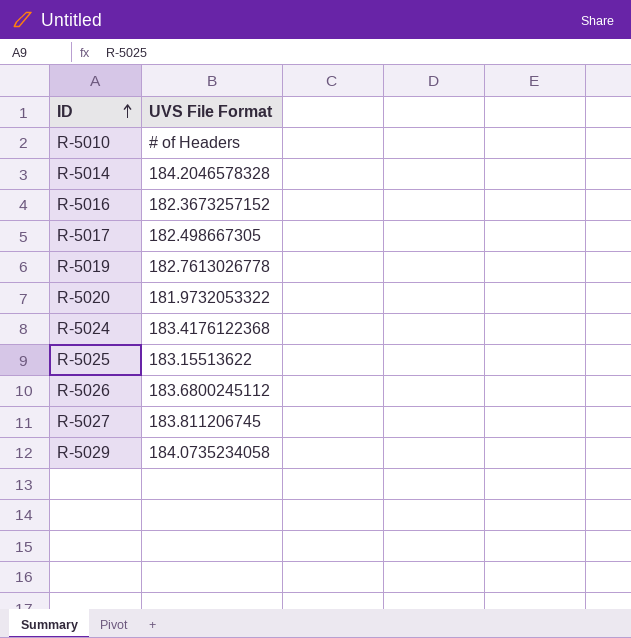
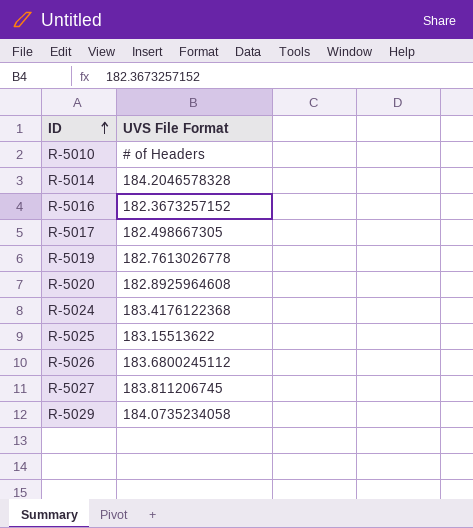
R-5020 | UVS File Format: 181.9732053322 -> 182.8925964608

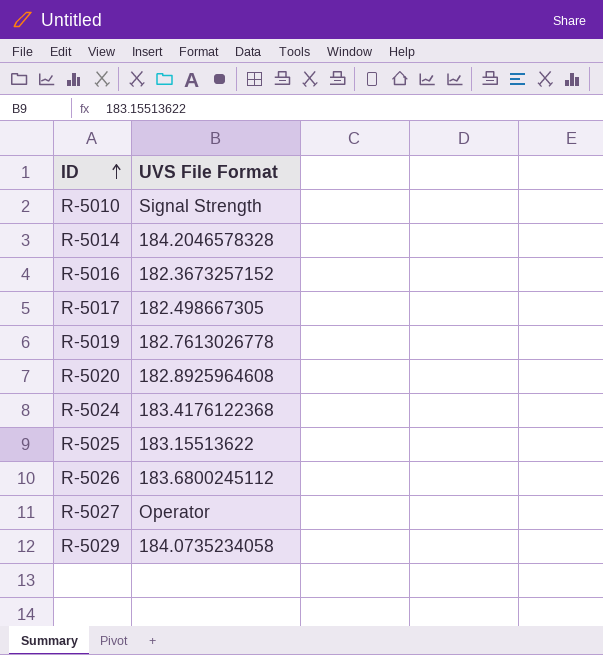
R-5010 | UVS File Format: # of Headers -> Signal Strength
R-5027 | UVS File Format: 183.811206745 -> Operator

